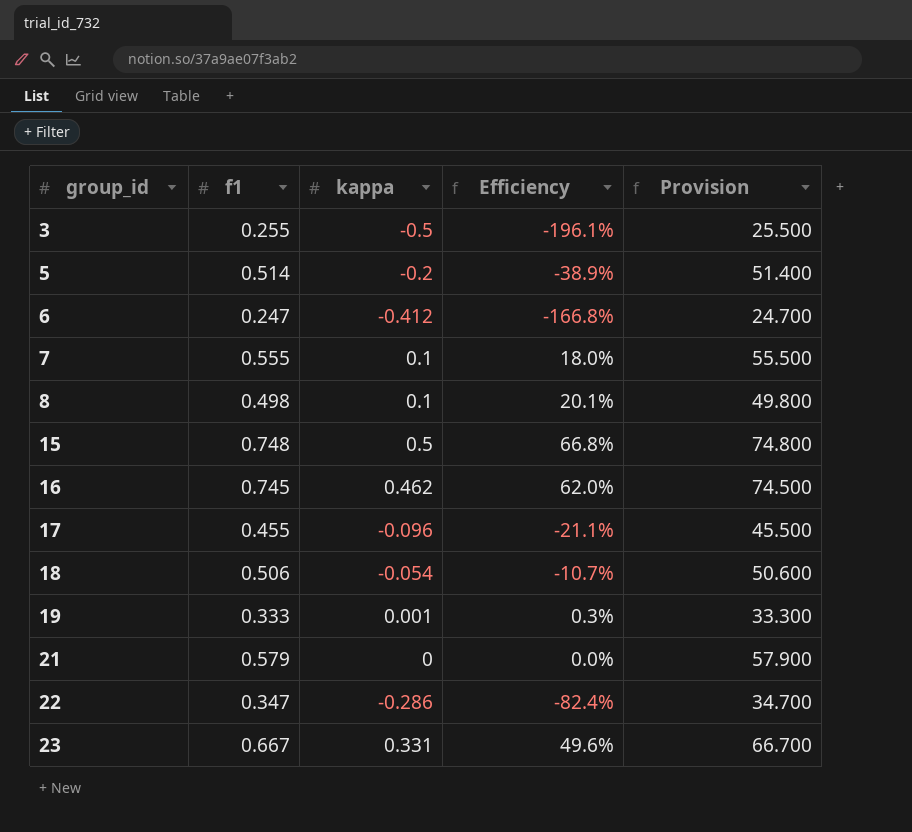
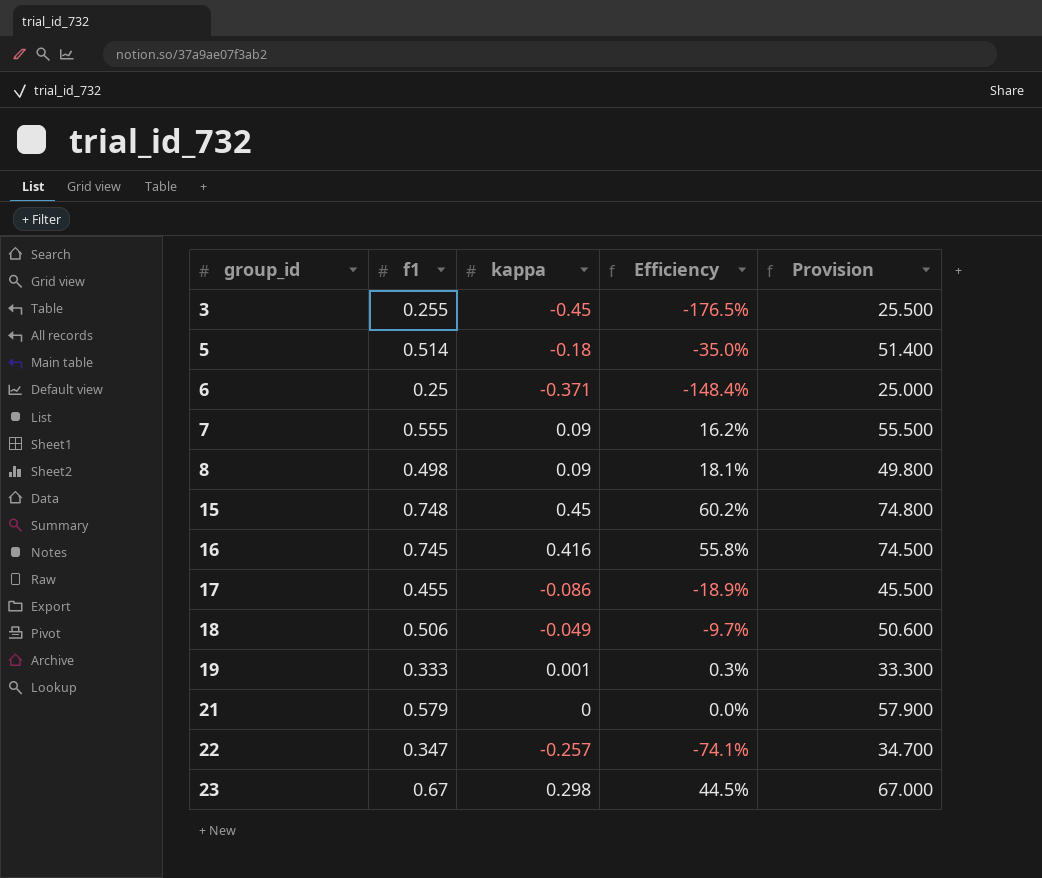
3 | kappa: -0.5 -> -0.45
3 | Efficiency: -196.1% -> -176.5%
5 | kappa: -0.2 -> -0.18
5 | Efficiency: -38.9% -> -35.0%
6 | f1: 0.247 -> 0.25
6 | kappa: -0.412 -> -0.371
6 | Efficiency: -166.8% -> -148.4%
6 | Provision: 24.700 -> 25.000
7 | kappa: 0.1 -> 0.09
7 | Efficiency: 18.0% -> 16.2%
8 | kappa: 0.1 -> 0.09
8 | Efficiency: 20.1% -> 18.1%
15 | kappa: 0.5 -> 0.45
15 | Efficiency: 66.8% -> 60.2%
16 | kappa: 0.462 -> 0.416
16 | Efficiency: 62.0% -> 55.8%
17 | kappa: -0.096 -> -0.086
17 | Efficiency: -21.1% -> -18.9%
18 | kappa: -0.054 -> -0.049
18 | Efficiency: -10.7% -> -9.7%
22 | kappa: -0.286 -> -0.257
22 | Efficiency: -82.4% -> -74.1%
23 | f1: 0.667 -> 0.67
23 | kappa: 0.331 -> 0.298
23 | Efficiency: 49.6% -> 44.5%
23 | Provision: 66.700 -> 67.000

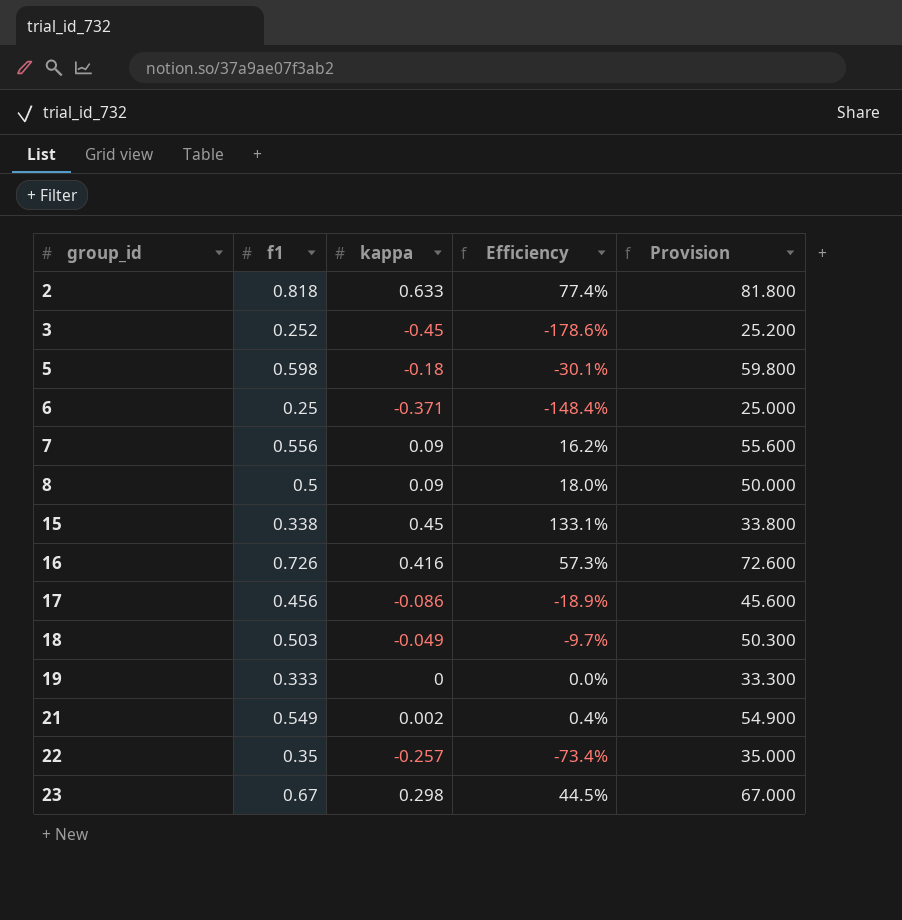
row 2: none -> 0.818 | 0.633 | 77.4% | 81.800
3 | f1: 0.255 -> 0.252
3 | Efficiency: -176.5% -> -178.6%
3 | Provision: 25.500 -> 25.200
5 | f1: 0.514 -> 0.598
5 | Efficiency: -35.0% -> -30.1%
5 | Provision: 51.400 -> 59.800
7 | f1: 0.555 -> 0.556
7 | Provision: 55.500 -> 55.600
8 | f1: 0.498 -> 0.5
8 | Efficiency: 18.1% -> 18.0%
8 | Provision: 49.800 -> 50.000
15 | f1: 0.748 -> 0.338
15 | Efficiency: 60.2% -> 133.1%
15 | Provision: 74.800 -> 33.800
16 | f1: 0.745 -> 0.726
16 | Efficiency: 55.8% -> 57.3%
16 | Provision: 74.500 -> 72.600
17 | f1: 0.455 -> 0.456
17 | Provision: 45.500 -> 45.600
18 | f1: 0.506 -> 0.503
18 | Provision: 50.600 -> 50.300
19 | kappa: 0.001 -> 0
19 | Efficiency: 0.3% -> 0.0%
21 | f1: 0.579 -> 0.549
21 | kappa: 0 -> 0.002
21 | Efficiency: 0.0% -> 0.4%
21 | Provision: 57.900 -> 54.900
22 | f1: 0.347 -> 0.35
22 | Efficiency: -74.1% -> -73.4%
22 | Provision: 34.700 -> 35.000

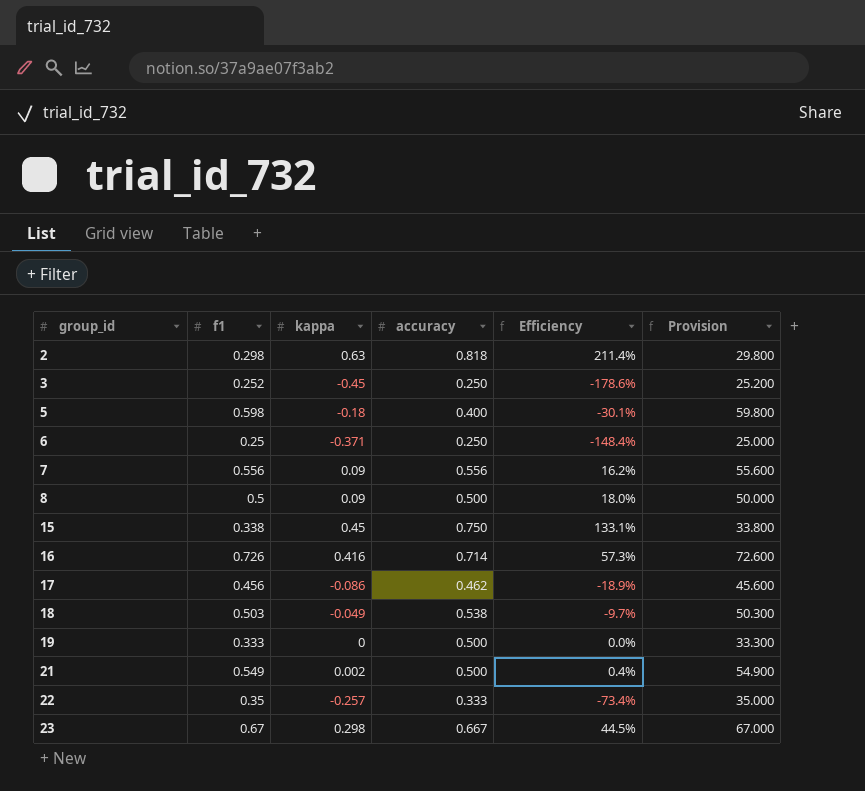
column accuracy | position: none -> 4
2 | f1: 0.818 -> 0.298
2 | kappa: 0.633 -> 0.63
2 | Efficiency: 77.4% -> 211.4%
2 | Provision: 81.800 -> 29.800

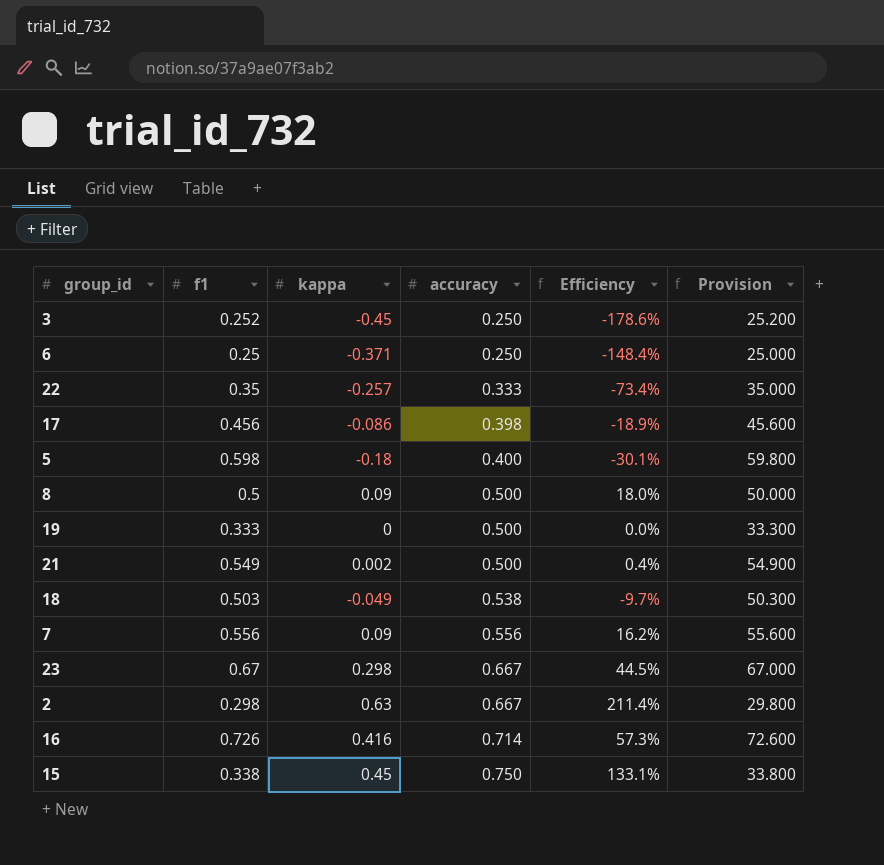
row order: group_id ascending -> accuracy ascending
17 | accuracy: 0.462 -> 0.398
2 | accuracy: 0.818 -> 0.667

